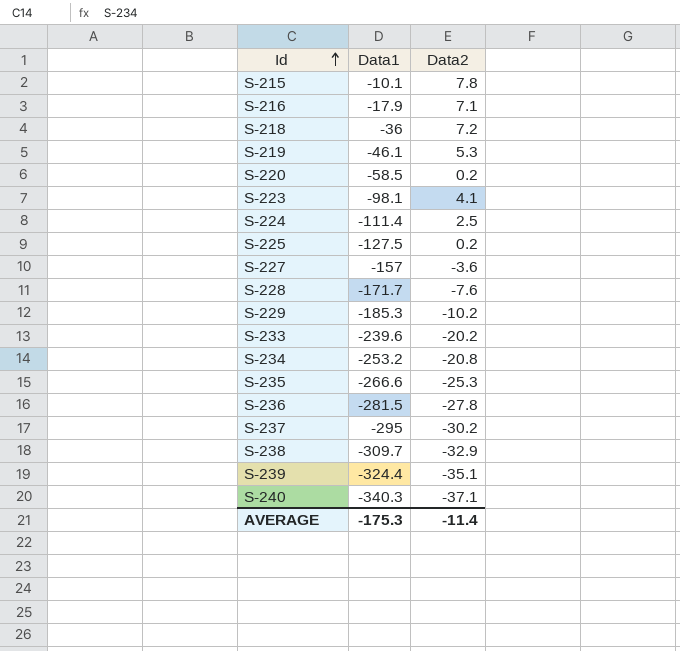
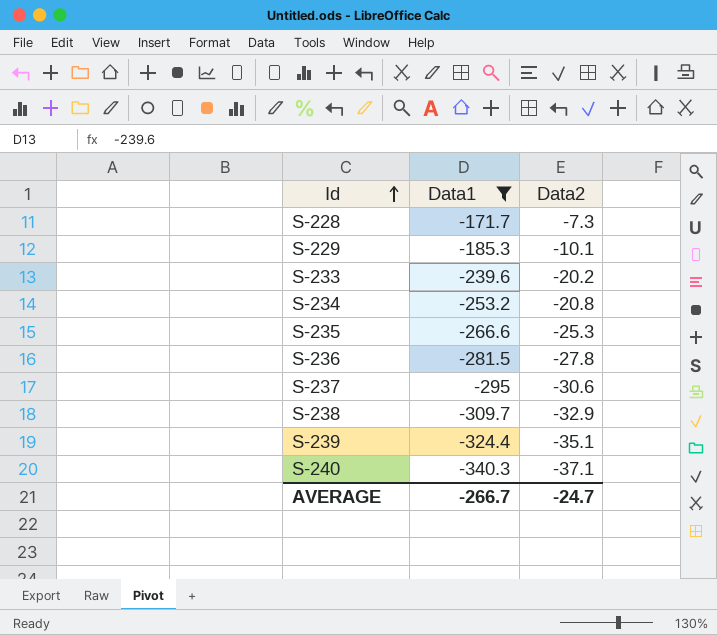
filter: none -> Data1 <= -171.7
S-228 | Data2: -7.6 -> -7.3
S-229 | Data2: -10.2 -> -10.1
S-237 | Data2: -30.2 -> -30.6
AVERAGE | Data1: -175.3 -> -266.7
AVERAGE | Data2: -11.4 -> -24.7

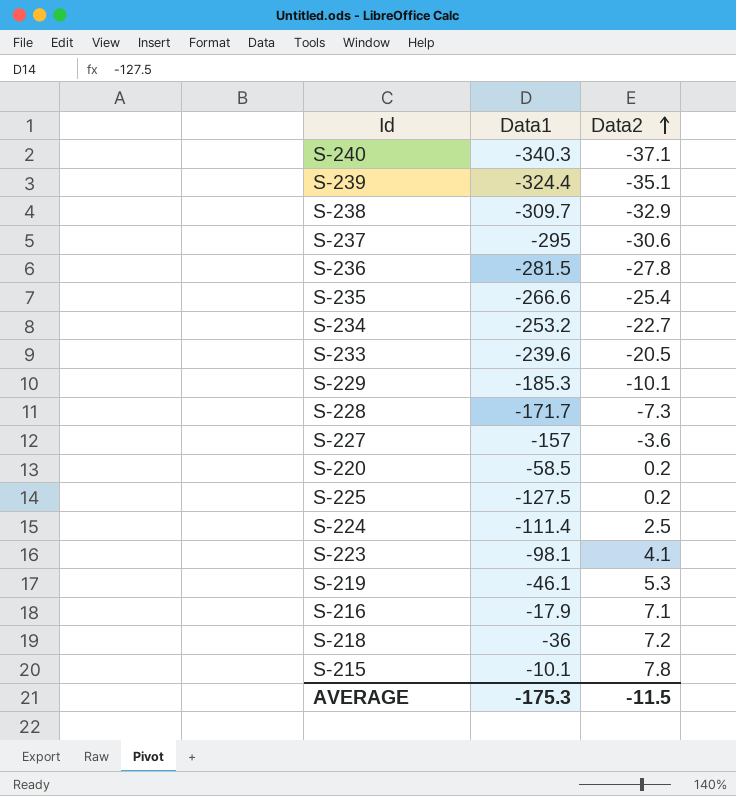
filter: Data1 <= -171.7 -> none
row order: Id ascending -> Data2 ascending
S-235 | Data2: -25.3 -> -25.4
S-234 | Data2: -20.8 -> -22.7
S-233 | Data2: -20.2 -> -20.5
AVERAGE | Data1: -266.7 -> -175.3
AVERAGE | Data2: -24.7 -> -11.5

